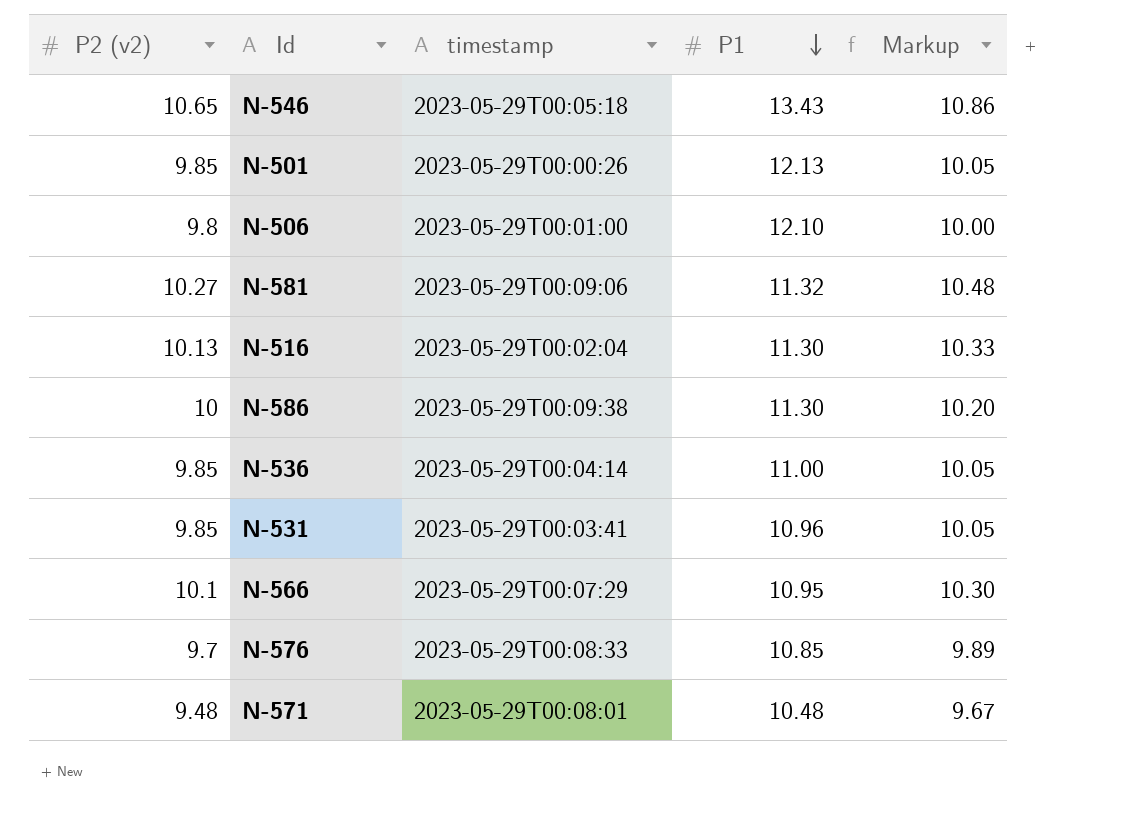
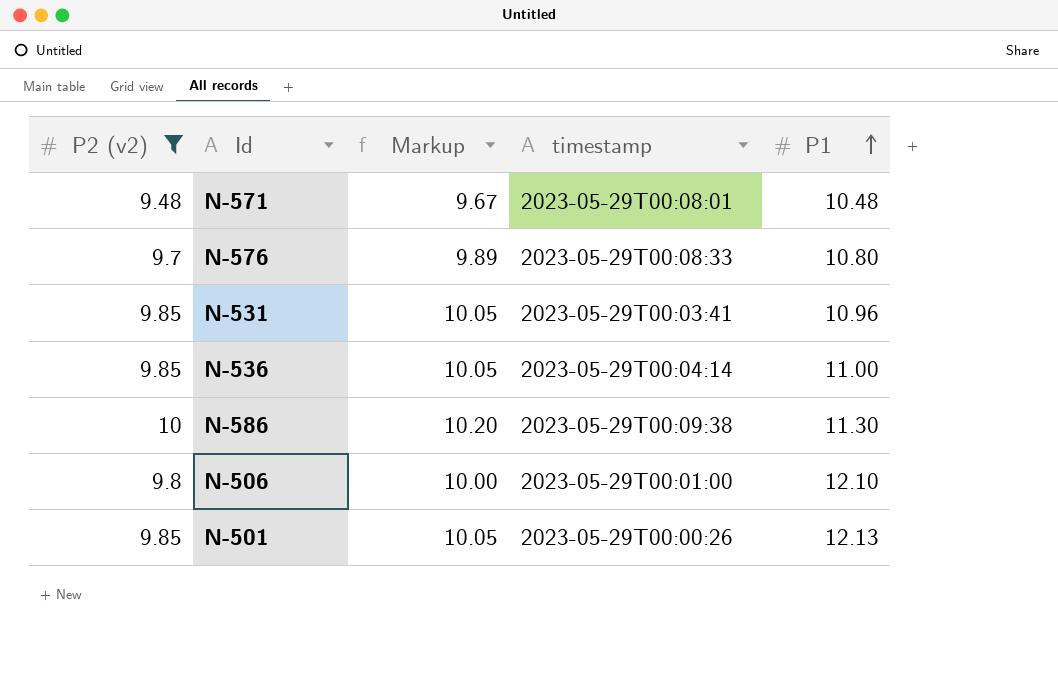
filter: none -> P2 (v2) <= 10
row order: P1 descending -> P1 ascending
column Markup | position: 5 -> 3
N-576 | P1: 10.85 -> 10.80

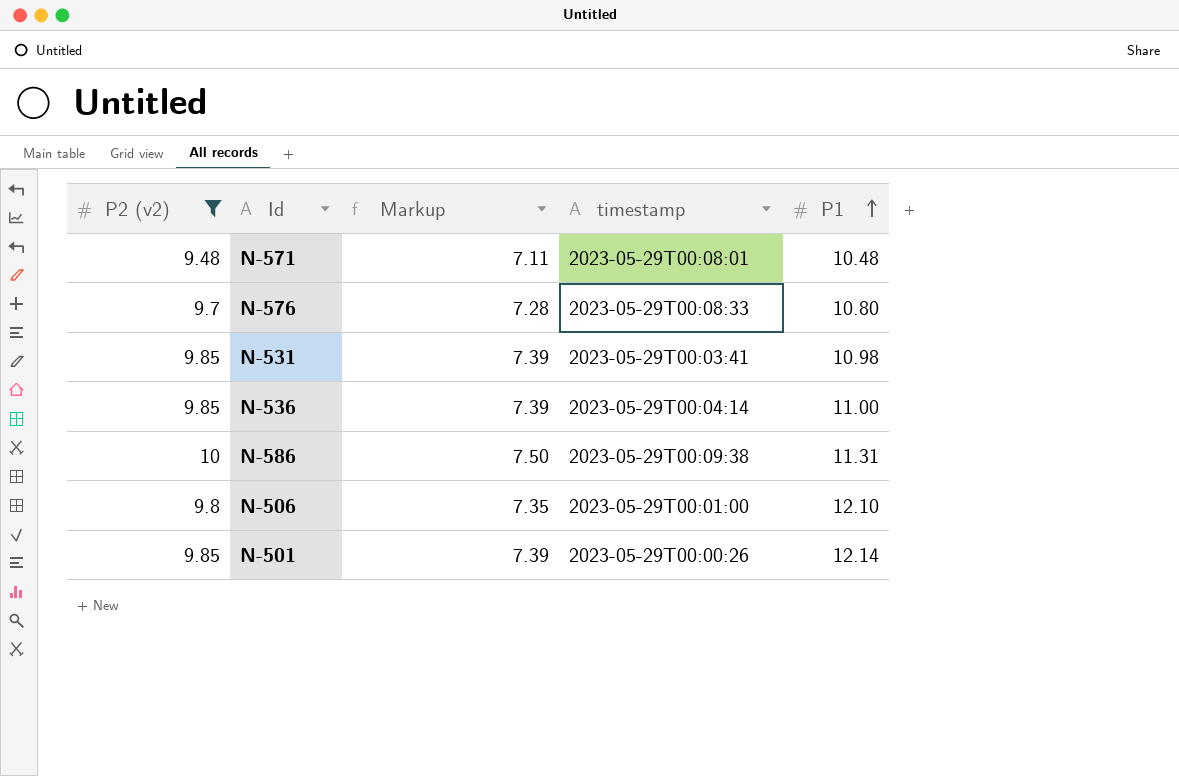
column Markup | formula: [P2 (v2)] * 1.02 -> [P2 (v2)] * 0.75
N-531 | P1: 10.96 -> 10.98
N-586 | P1: 11.30 -> 11.31
N-501 | P1: 12.13 -> 12.14

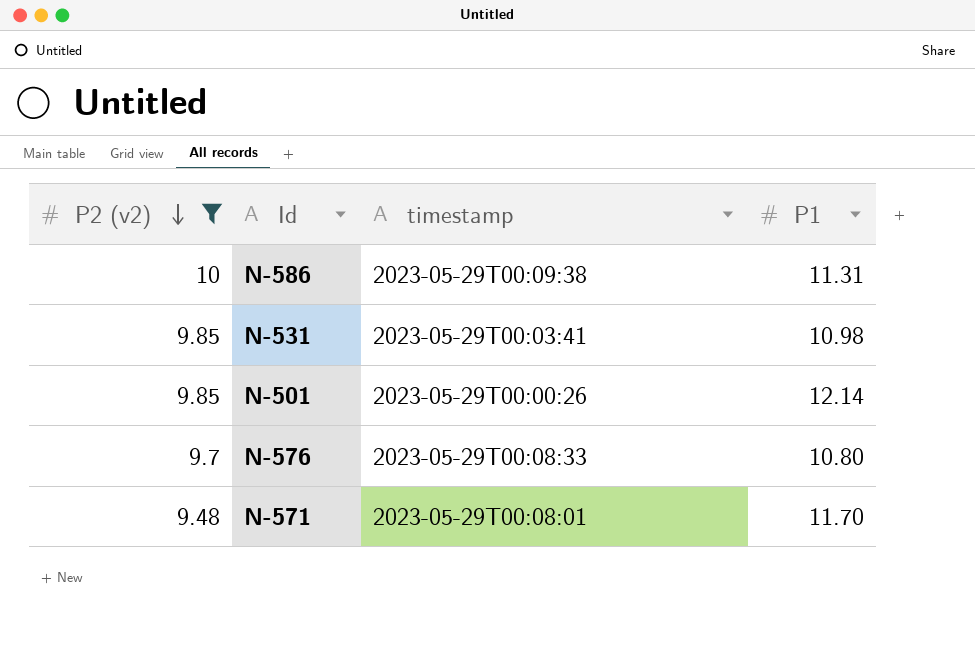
row order: P1 ascending -> P2 (v2) descending
column Markup | formula: [P2 (v2)] * 0.75 -> none
row N-536: 9.85 | 7.39 | 2023-05-29T00:04:14 | 11.00 -> none
row N-506: 9.8 | 7.35 | 2023-05-29T00:01:00 | 12.10 -> none
N-571 | P1: 10.48 -> 11.70

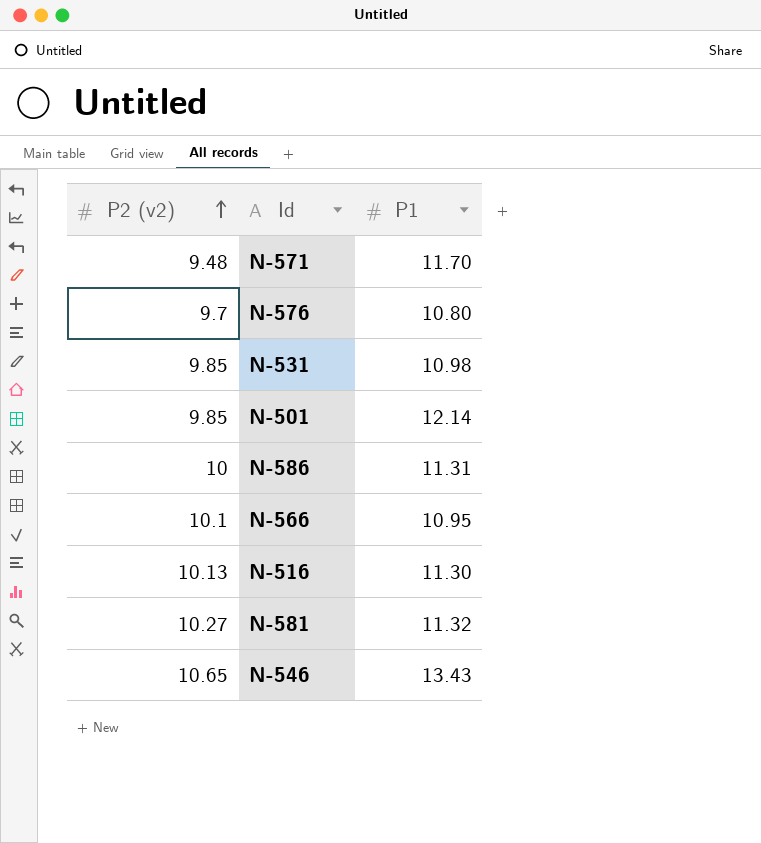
filter: P2 (v2) <= 10 -> none
row order: P2 (v2) descending -> P2 (v2) ascending
column timestamp | position: 3 -> none

